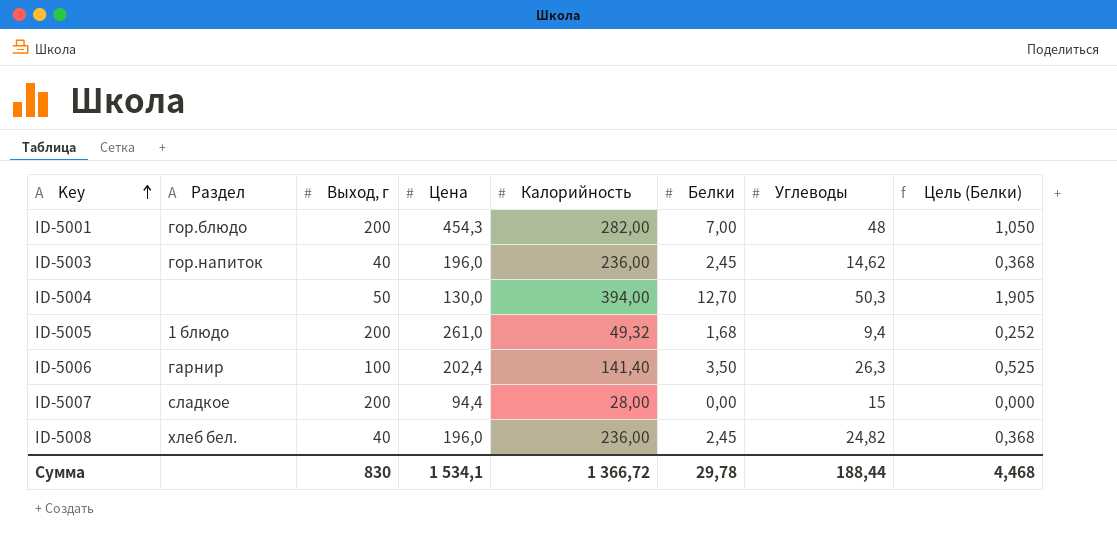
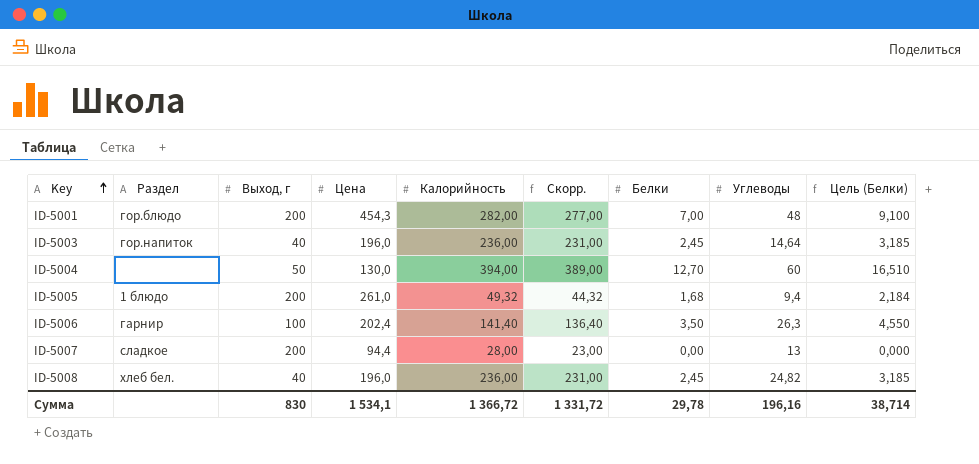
column Скорр. | formula: none -> [Калорийность] - 5
column Цель (Белки) | formula: [Белки] * 0,15 -> [Белки] * 1,3
ID-5003 | Углеводы: 14,62 -> 14,64
ID-5004 | Углеводы: 50,3 -> 60
ID-5007 | Углеводы: 15 -> 13
Сумма | Углеводы: 188,44 -> 196,16
Сумма | Цель (Белки): 4,468 -> 38,714

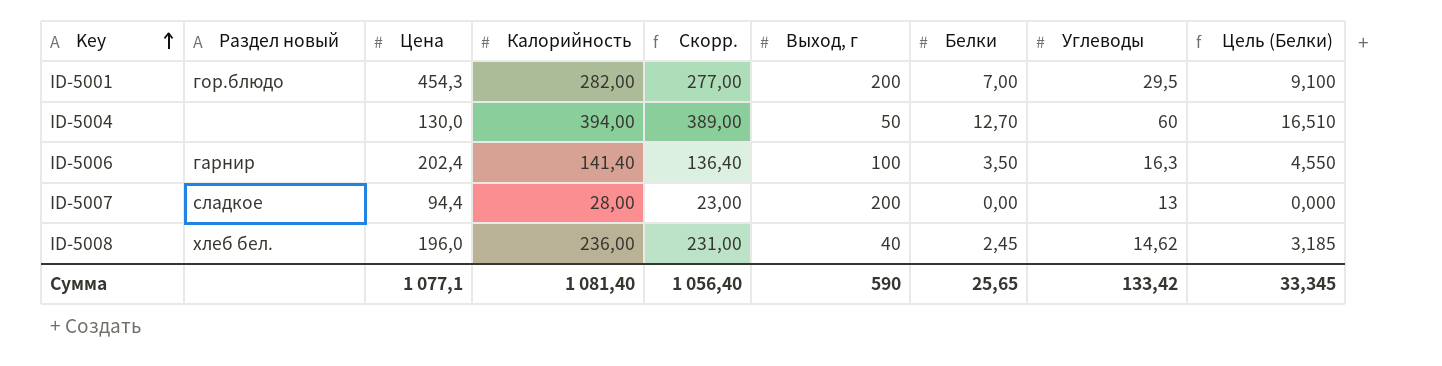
column name: Раздел -> Раздел новый
column Выход, г | position: 3 -> 6
row ID-5003: гор.напиток | 40 | 196,0 | 236,00 | 231,00 | 2,45 | 14,64 | 3,185 -> none
row ID-5005: 1 блюдо | 200 | 261,0 | 49,32 | 44,32 | 1,68 | 9,4 | 2,184 -> none
ID-5001 | Углеводы: 48 -> 29,5
ID-5006 | Углеводы: 26,3 -> 16,3
ID-5008 | Углеводы: 24,82 -> 14,62
Сумма | Цена: 1 534,1 -> 1 077,1
Сумма | Калорийность: 1 366,72 -> 1 081,40
Сумма | Скорр.: 1 331,72 -> 1 056,40
Сумма | Выход, г: 830 -> 590
Сумма | Белки: 29,78 -> 25,65
Сумма | Углеводы: 196,16 -> 133,42
Сумма | Цель (Белки): 38,714 -> 33,345

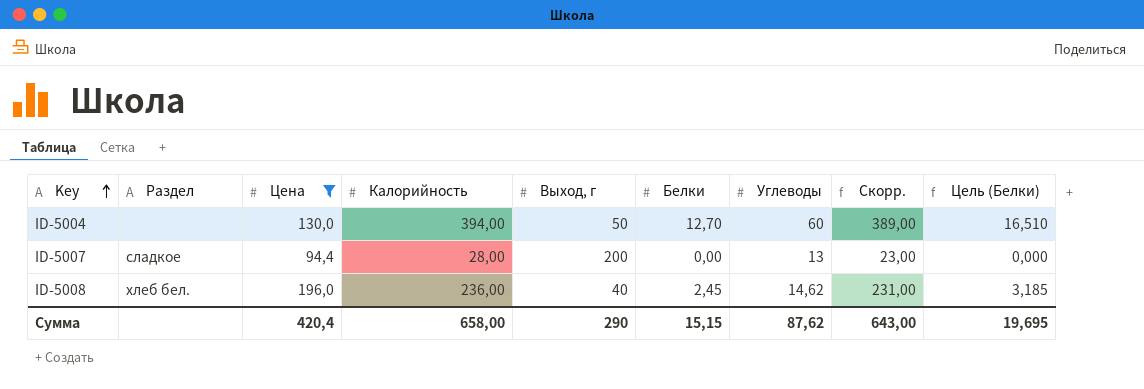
filter: none -> Цена <= 196,0
column name: Раздел новый -> Раздел
column Скорр. | position: 5 -> 8
Сумма | Цена: 1 077,1 -> 420,4
Сумма | Калорийность: 1 081,40 -> 658,00
Сумма | Выход, г: 590 -> 290
Сумма | Белки: 25,65 -> 15,15
Сумма | Углеводы: 133,42 -> 87,62
Сумма | Скорр.: 1 056,40 -> 643,00
Сумма | Цель (Белки): 33,345 -> 19,695

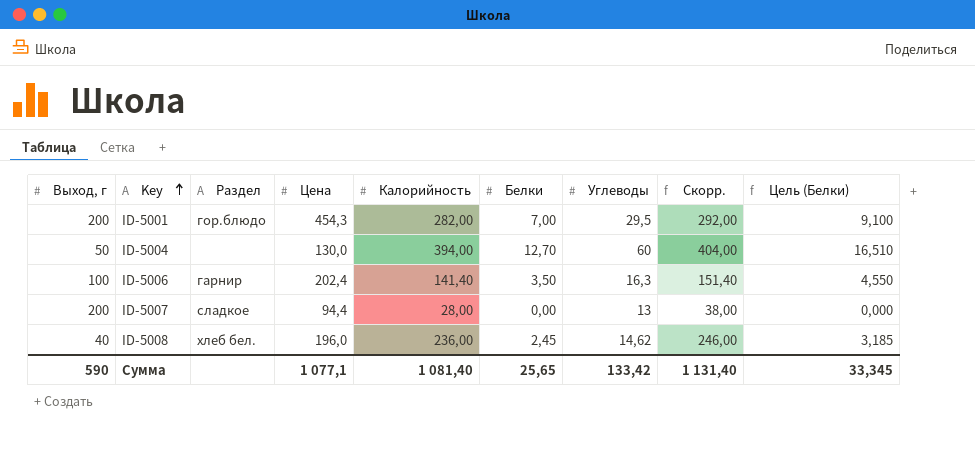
filter: Цена <= 196,0 -> none
column Выход, г | position: 5 -> 1
column Скорр. | formula: [Калорийность] - 5 -> [Калорийность] + 10
Сумма | Выход, г: 290 -> 590
Сумма | Цена: 420,4 -> 1 077,1
Сумма | Калорийность: 658,00 -> 1 081,40
Сумма | Белки: 15,15 -> 25,65
Сумма | Углеводы: 87,62 -> 133,42
Сумма | Скорр.: 643,00 -> 1 131,40
Сумма | Цель (Белки): 19,695 -> 33,345

